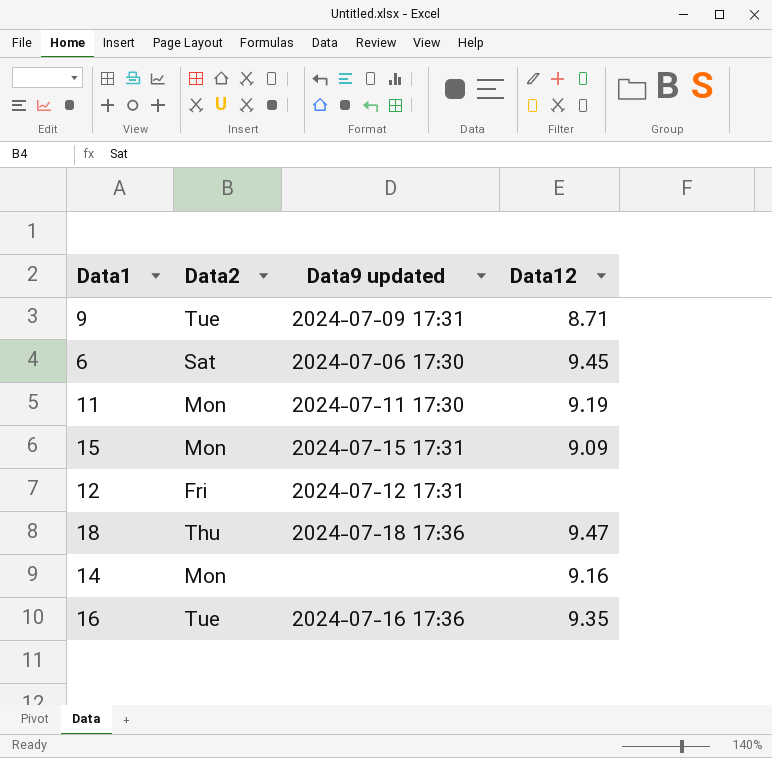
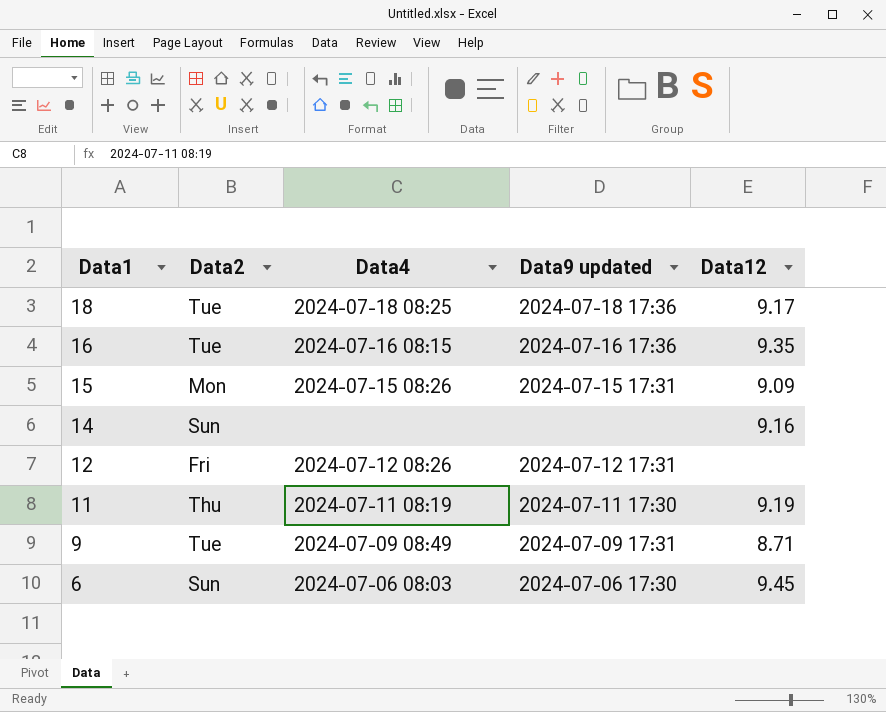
row order: none -> Data1 descending
column Data4 | position: none -> 3
18 | Data2: Thu -> Tue
18 | Data12: 9.47 -> 9.17
14 | Data2: Mon -> Sun
11 | Data2: Mon -> Thu
6 | Data2: Sat -> Sun

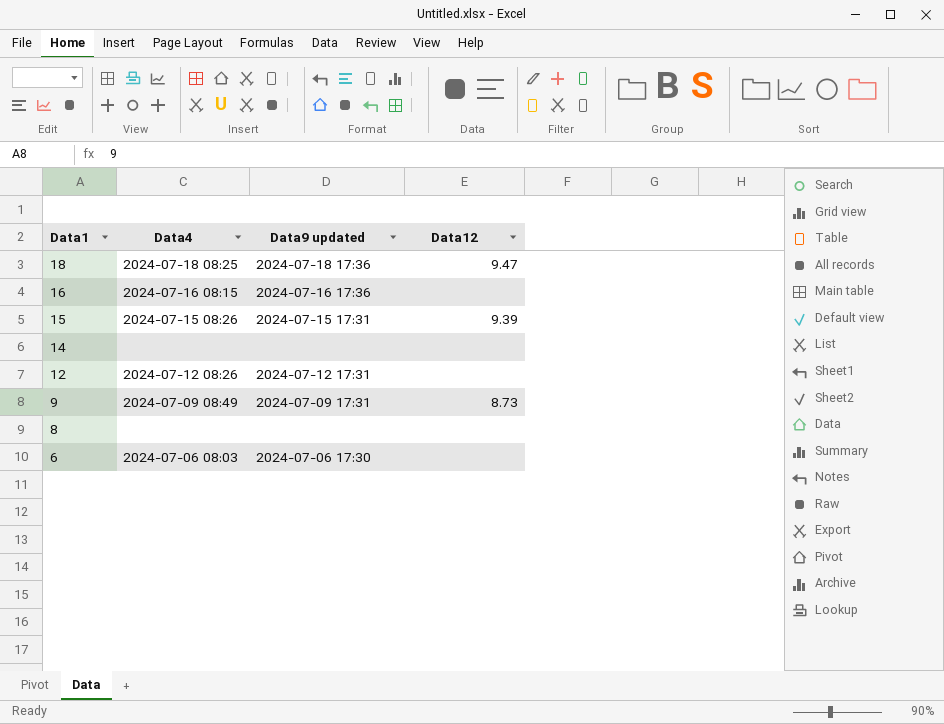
column Data2 | position: 2 -> none
row 11: Thu | 2024-07-11 08:19 | 2024-07-11 17:30 | 9.19 -> none
18 | Data12: 9.17 -> 9.47
16 | Data12: 9.35 -> none
15 | Data12: 9.09 -> 9.39
14 | Data12: 9.16 -> none
9 | Data12: 8.71 -> 8.73
row 8: none -> none | none | none
6 | Data12: 9.45 -> none

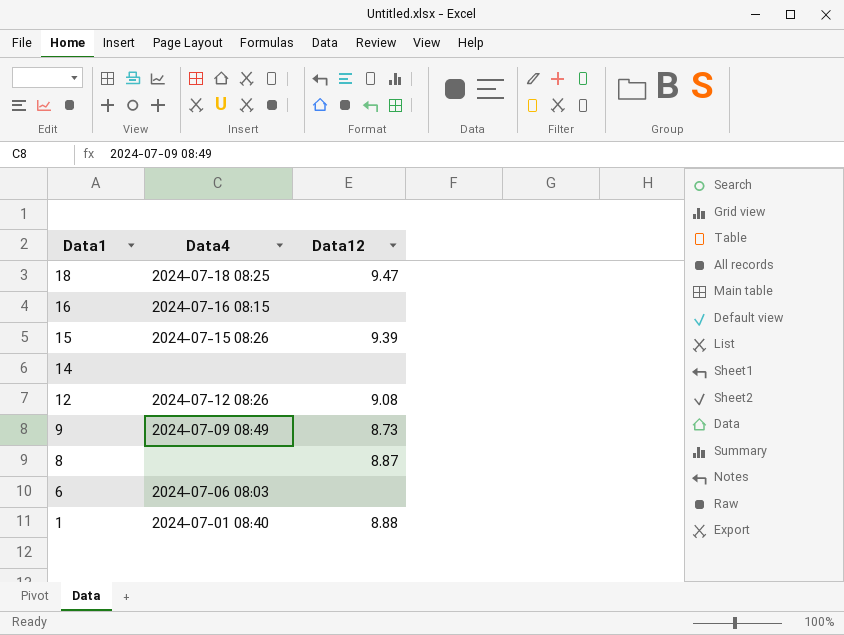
column Data9 updated | position: 3 -> none
12 | Data12: none -> 9.08
8 | Data12: none -> 8.87
row 1: none -> 2024-07-01 08:40 | 8.88

